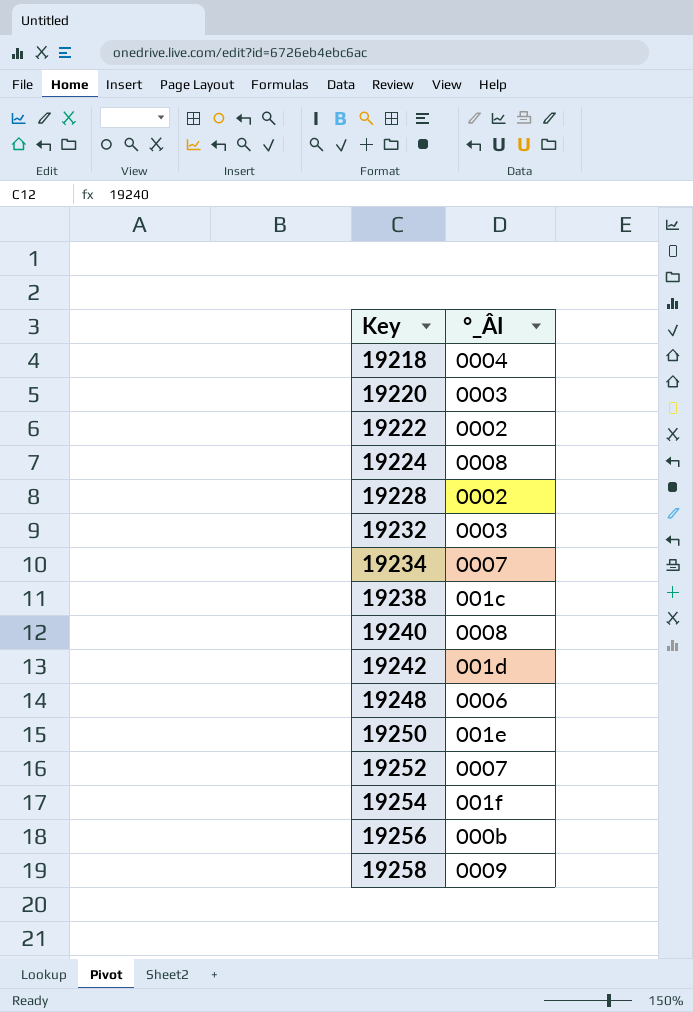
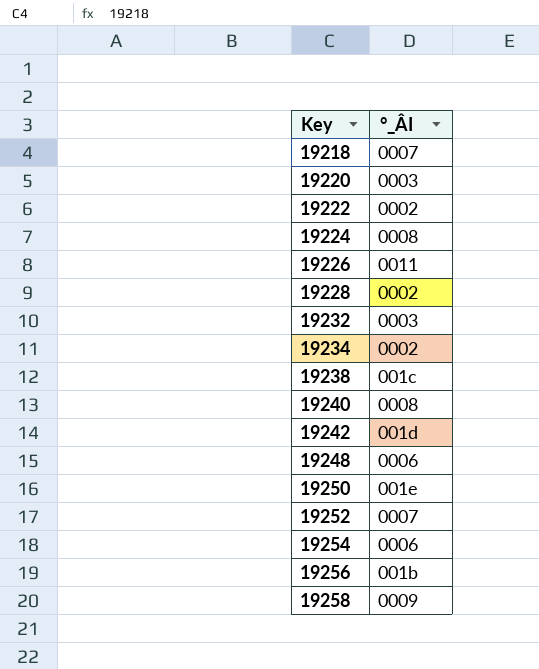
19218 | °_ÂI: 0004 -> 0007
row 19226: none -> 0011
19234 | °_ÂI: 0007 -> 0002
19254 | °_ÂI: 001f -> 0006
19256 | °_ÂI: 000b -> 001b

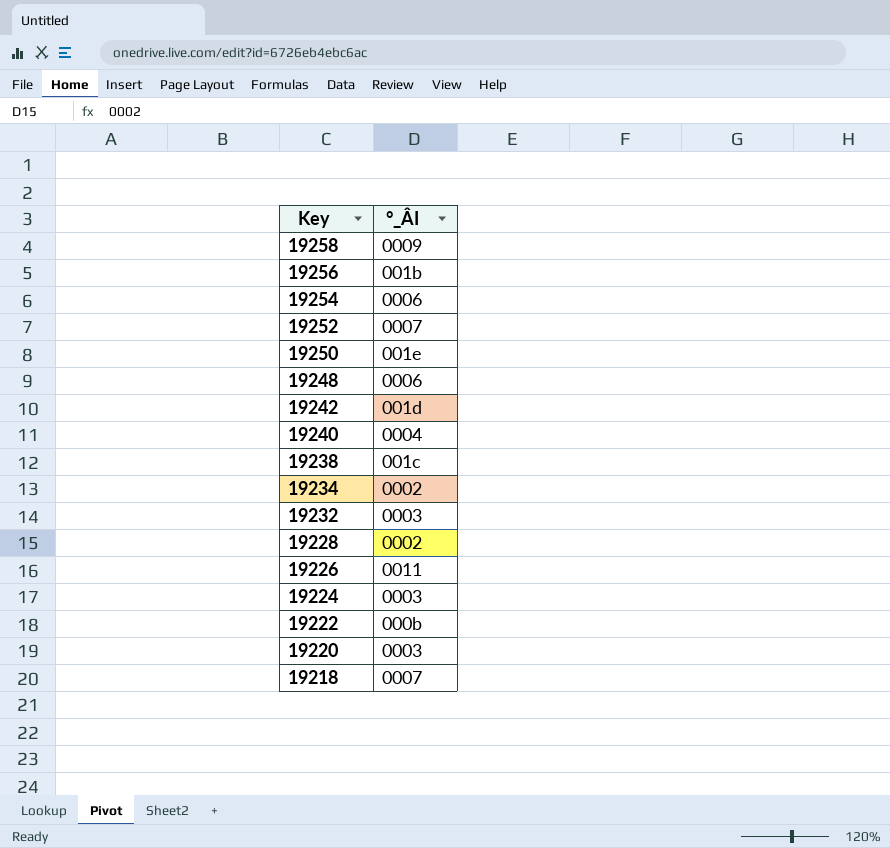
row order: Key ascending -> Key descending
19240 | °_ÂI: 0008 -> 0004
19224 | °_ÂI: 0008 -> 0003
19222 | °_ÂI: 0002 -> 000b

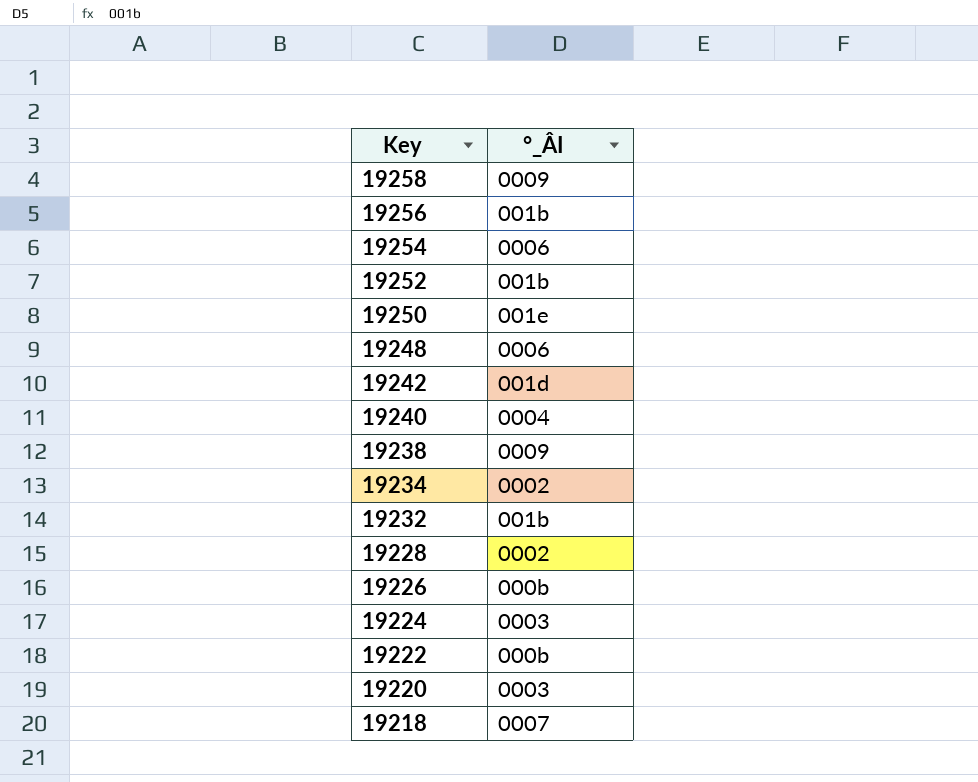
19252 | °_ÂI: 0007 -> 001b
19238 | °_ÂI: 001c -> 0009
19232 | °_ÂI: 0003 -> 001b
19226 | °_ÂI: 0011 -> 000b

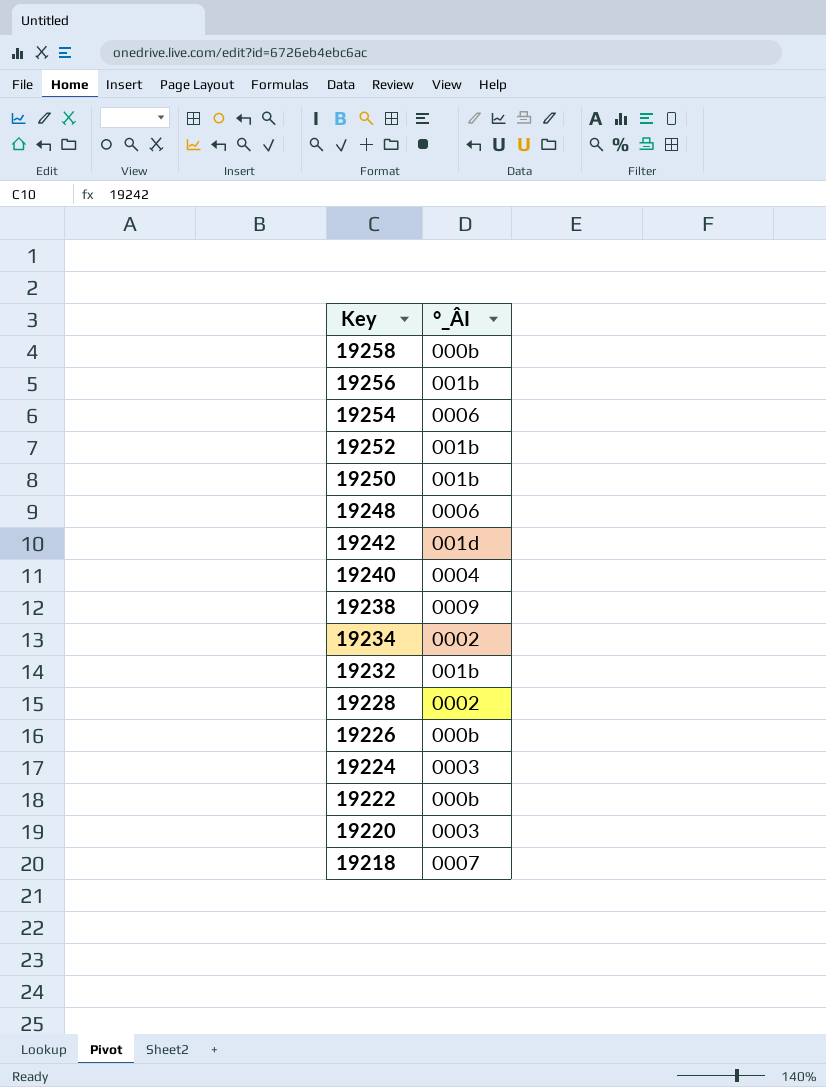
19258 | °_ÂI: 0009 -> 000b
19250 | °_ÂI: 001e -> 001b

